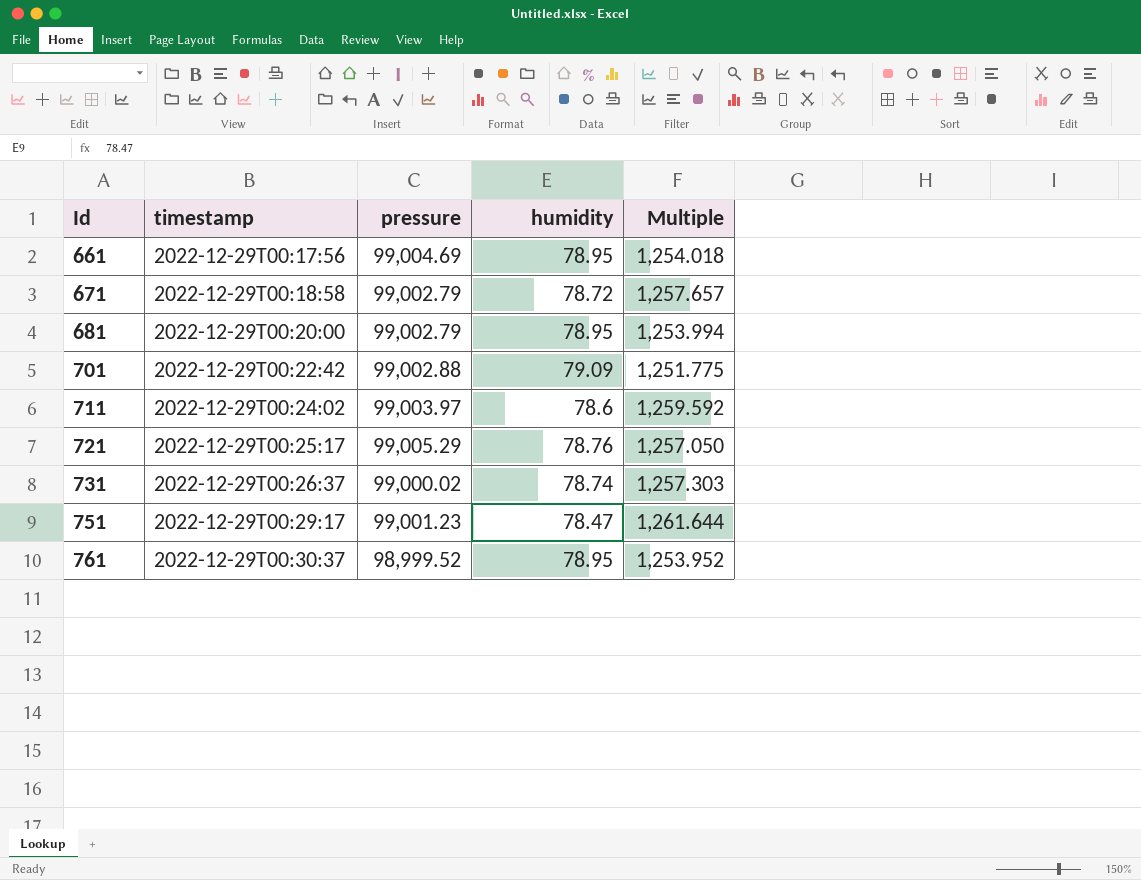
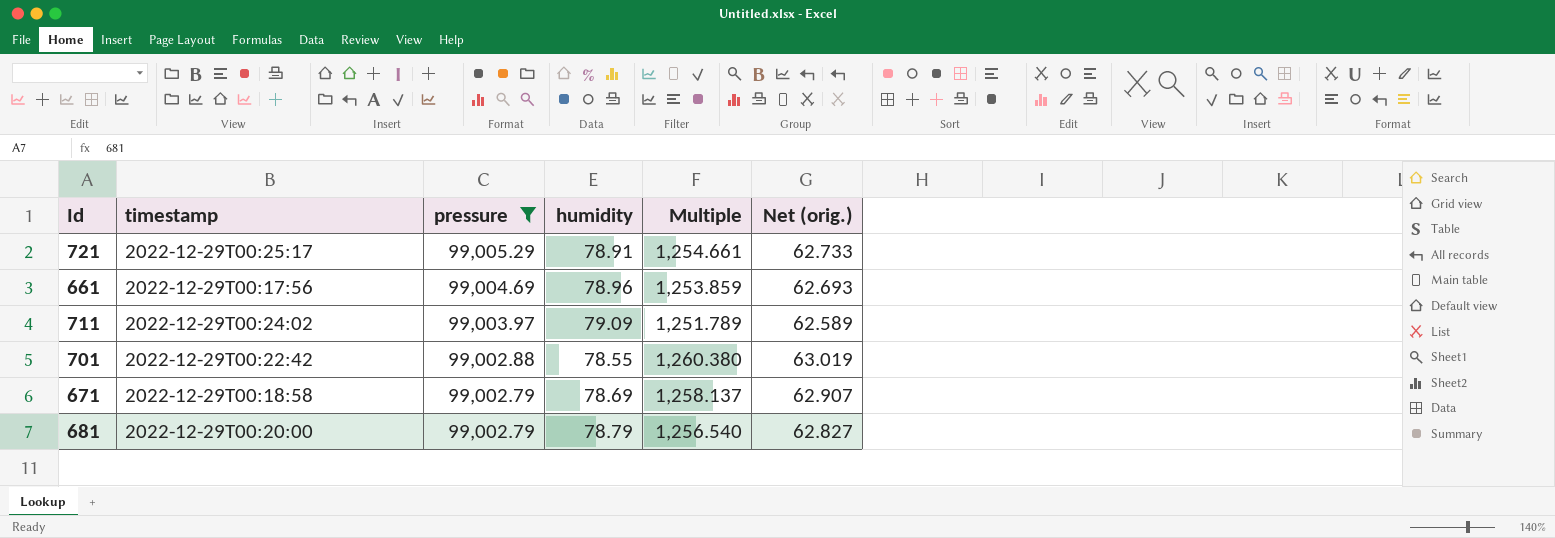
filter: none -> pressure >= 99,002.79
row order: Id ascending -> pressure descending
column Net (orig.) | formula: none -> [Multiple] * 0.05
721 | humidity: 78.76 -> 78.91
721 | Multiple: 1,257.050 -> 1,254.661
661 | humidity: 78.95 -> 78.96
661 | Multiple: 1,254.018 -> 1,253.859
711 | humidity: 78.6 -> 79.09
711 | Multiple: 1,259.592 -> 1,251.789
701 | humidity: 79.09 -> 78.55
701 | Multiple: 1,251.775 -> 1,260.380
671 | humidity: 78.72 -> 78.69
671 | Multiple: 1,257.657 -> 1,258.137
681 | humidity: 78.95 -> 78.79
681 | Multiple: 1,253.994 -> 1,256.540

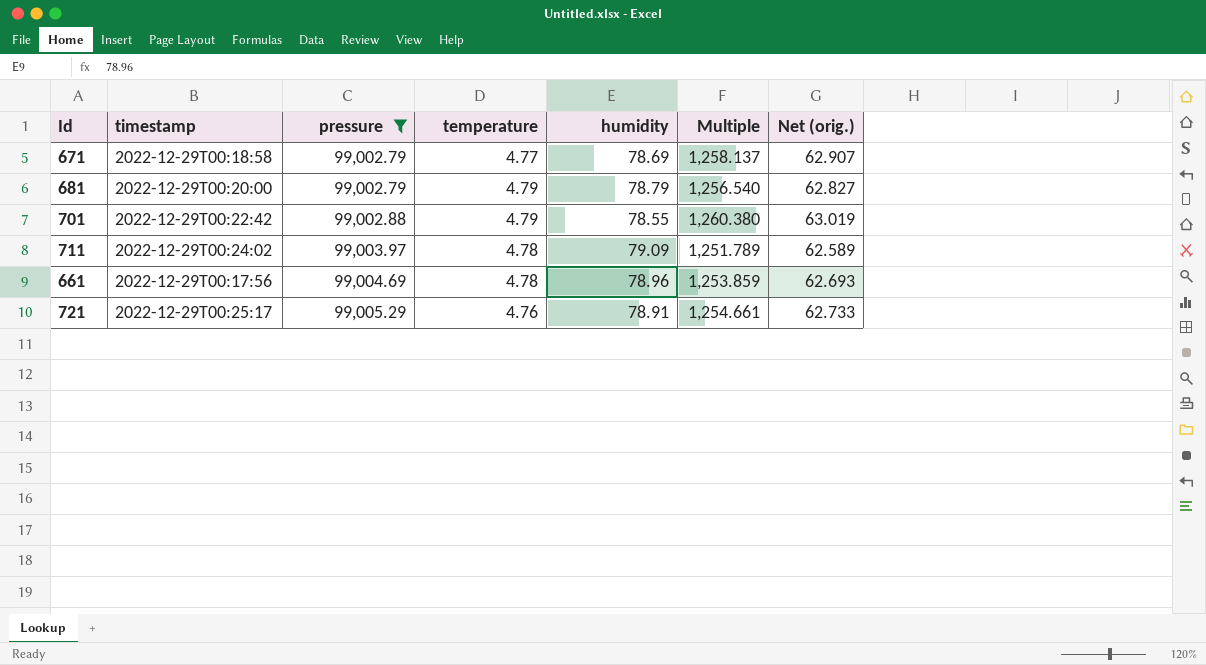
row order: pressure descending -> pressure ascending
column temperature | position: none -> 4

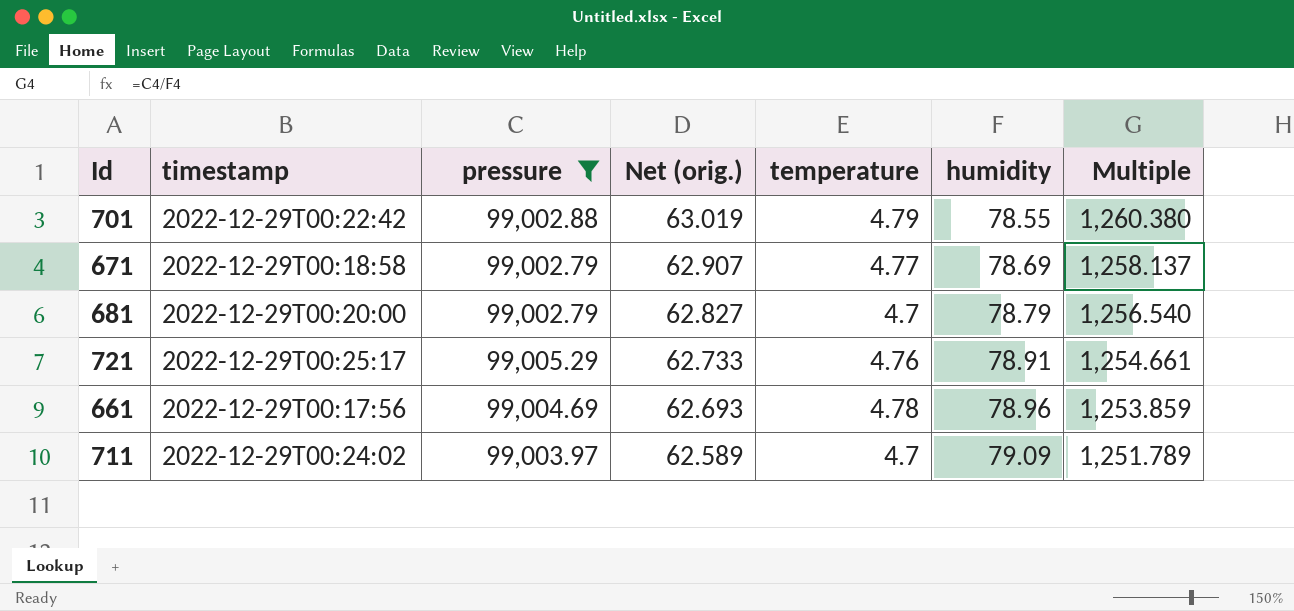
row order: pressure ascending -> Net (orig.) descending
column Net (orig.) | position: 7 -> 4
681 | temperature: 4.79 -> 4.7
711 | temperature: 4.78 -> 4.7

